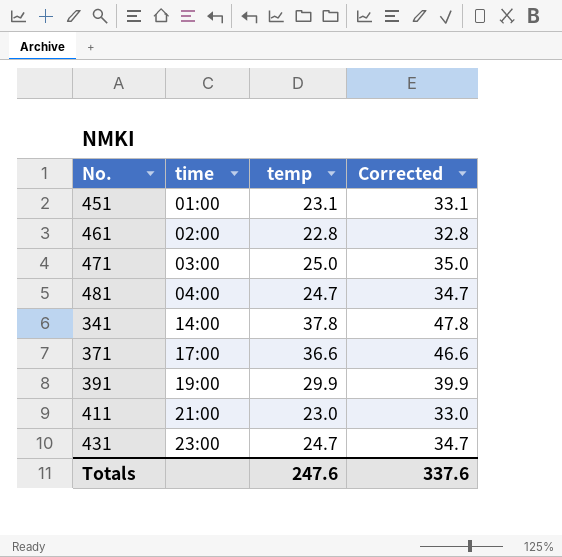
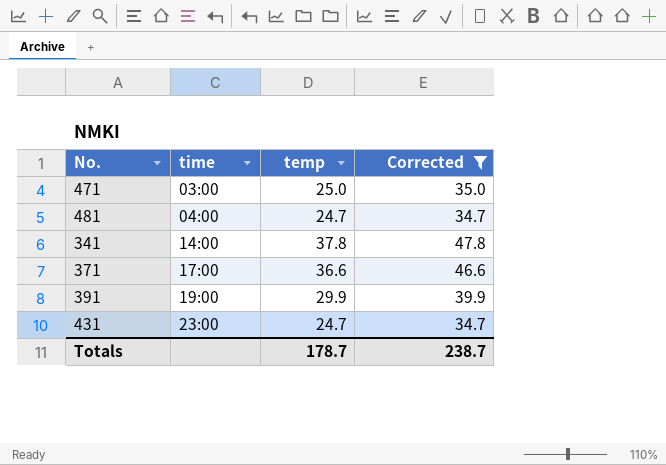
filter: none -> Corrected >= 34.7
Totals | temp: 247.6 -> 178.7
Totals | Corrected: 337.6 -> 238.7

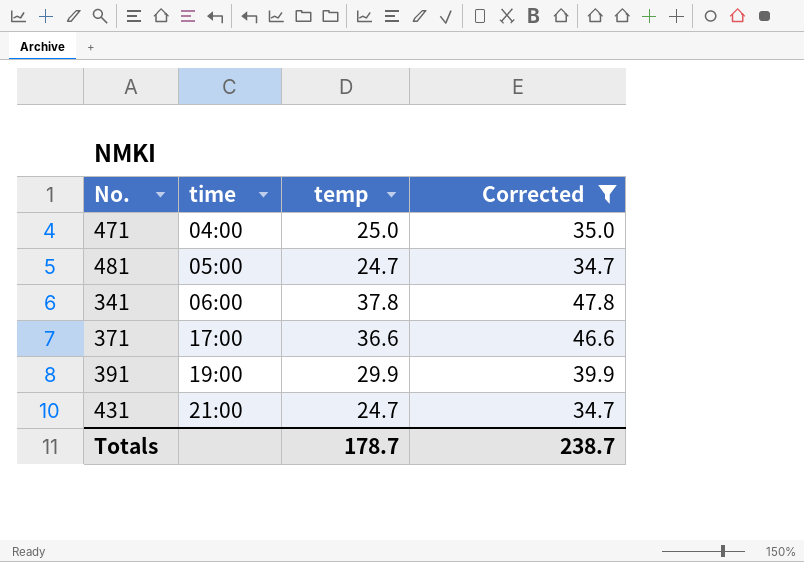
471 | time: 03:00 -> 04:00
481 | time: 04:00 -> 05:00
341 | time: 14:00 -> 06:00
431 | time: 23:00 -> 21:00

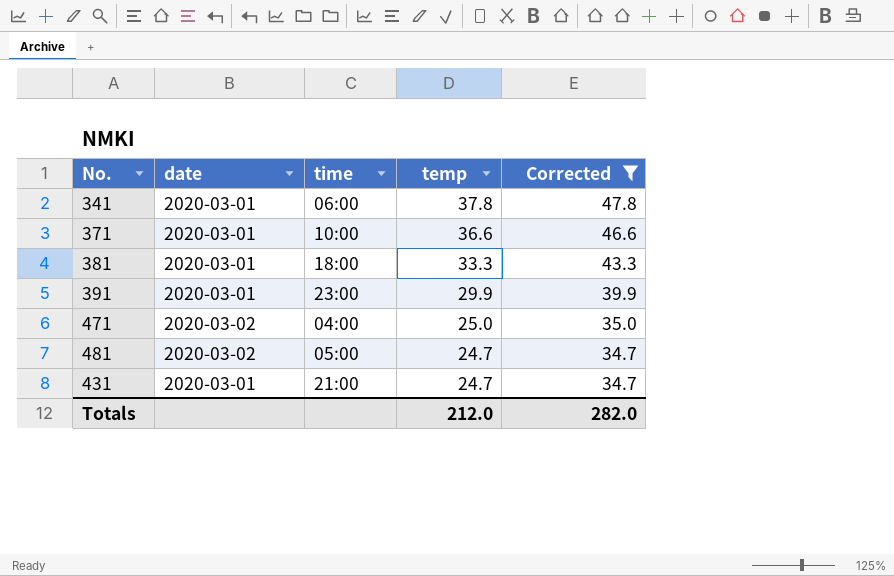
row order: time ascending -> temp descending
column date | position: none -> 2
371 | time: 17:00 -> 10:00
row 381: none -> 2020-03-01 | 18:00 | 33.3 | 43.3
391 | time: 19:00 -> 23:00
Totals | temp: 178.7 -> 212.0
Totals | Corrected: 238.7 -> 282.0

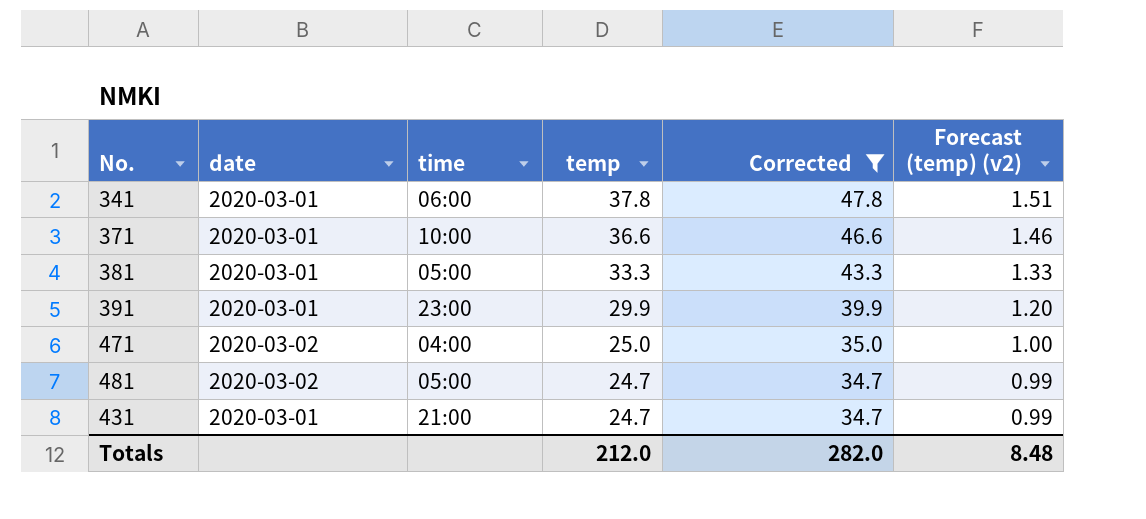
column Forecast (temp) (v2) | formula: none -> [temp] * 0.04
381 | time: 18:00 -> 05:00

